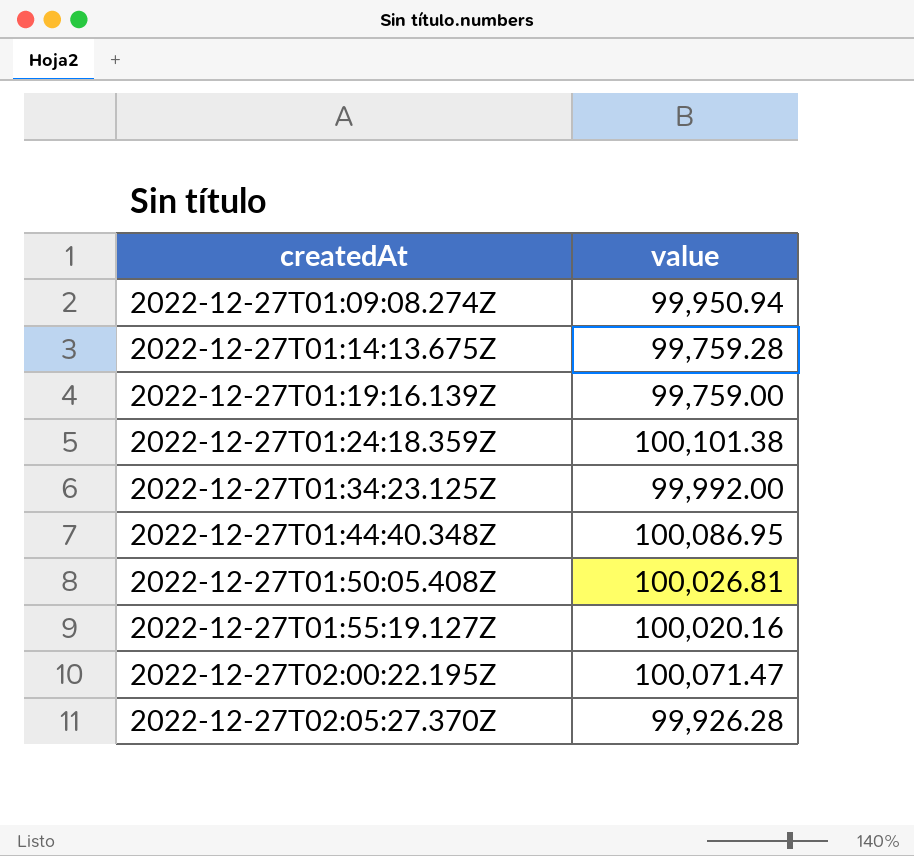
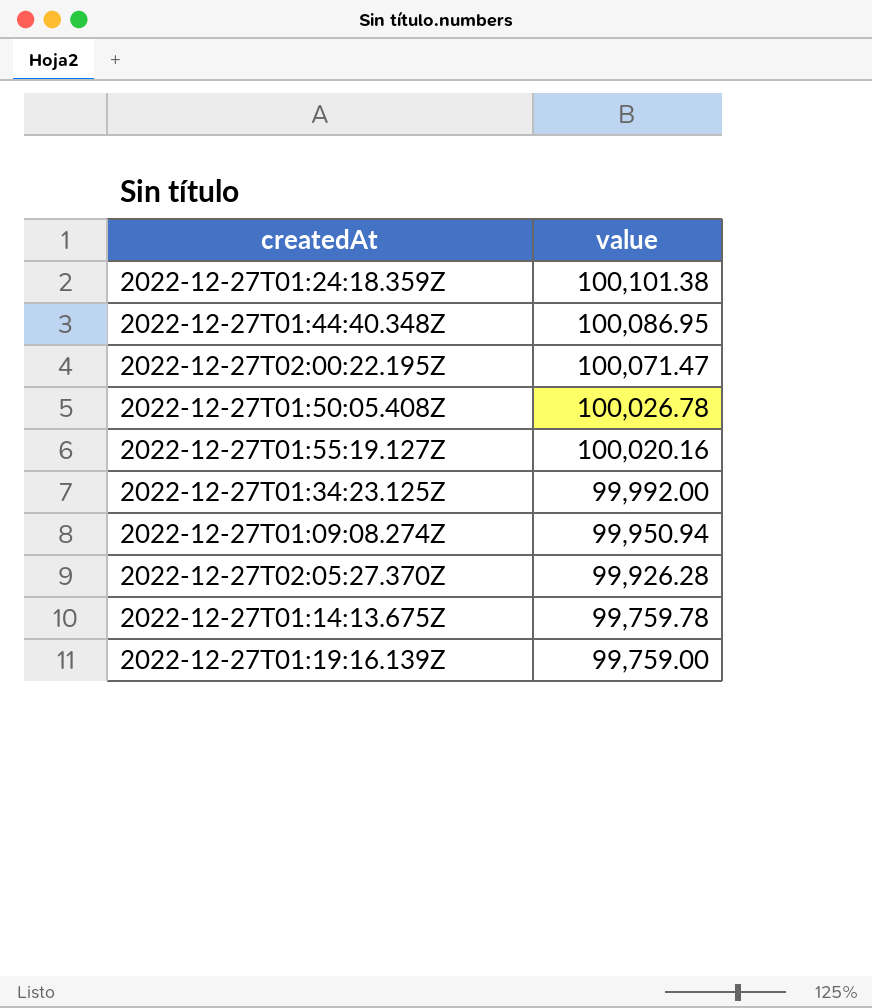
row order: createdAt ascending -> value descending
2022-12-27T01:50:05.408Z | value: 100,026.81 -> 100,026.78
2022-12-27T01:14:13.675Z | value: 99,759.28 -> 99,759.78

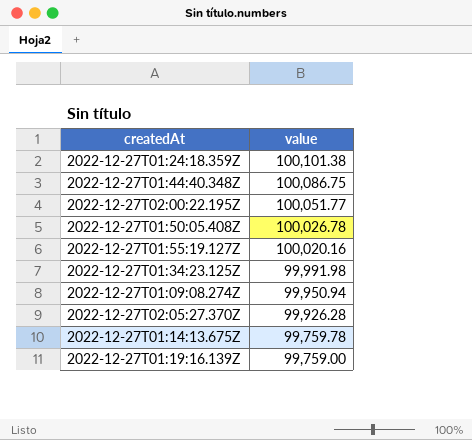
2022-12-27T01:44:40.348Z | value: 100,086.95 -> 100,086.75
2022-12-27T02:00:22.195Z | value: 100,071.47 -> 100,051.77
2022-12-27T01:34:23.125Z | value: 99,992.00 -> 99,991.98

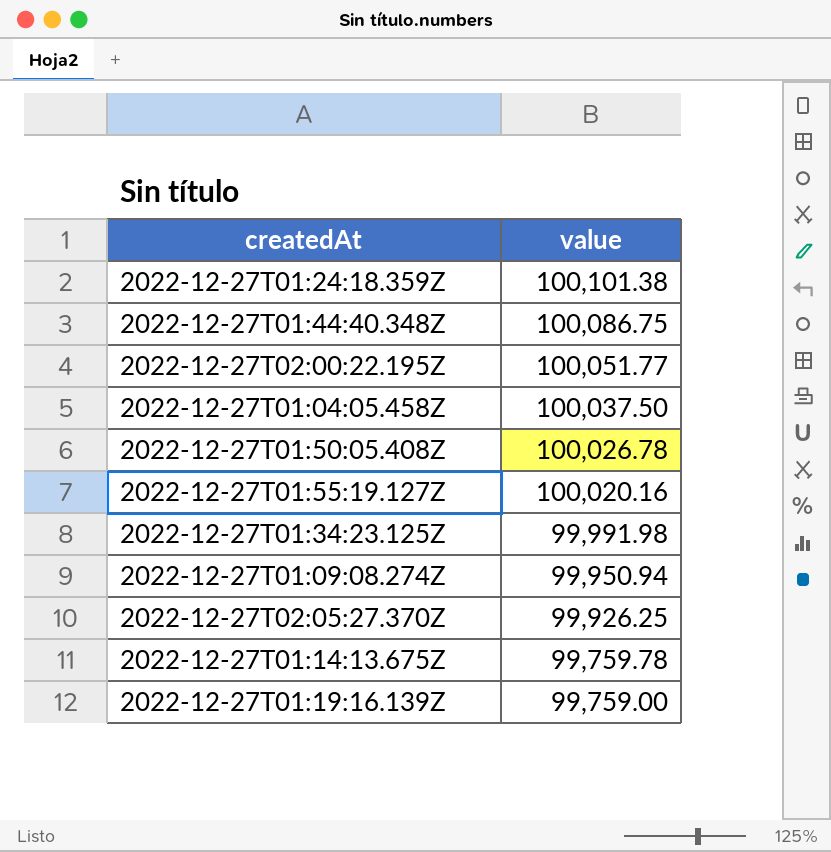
row 2022-12-27T01:04:05.458Z: none -> 100,037.50
2022-12-27T02:05:27.370Z | value: 99,926.28 -> 99,926.25

